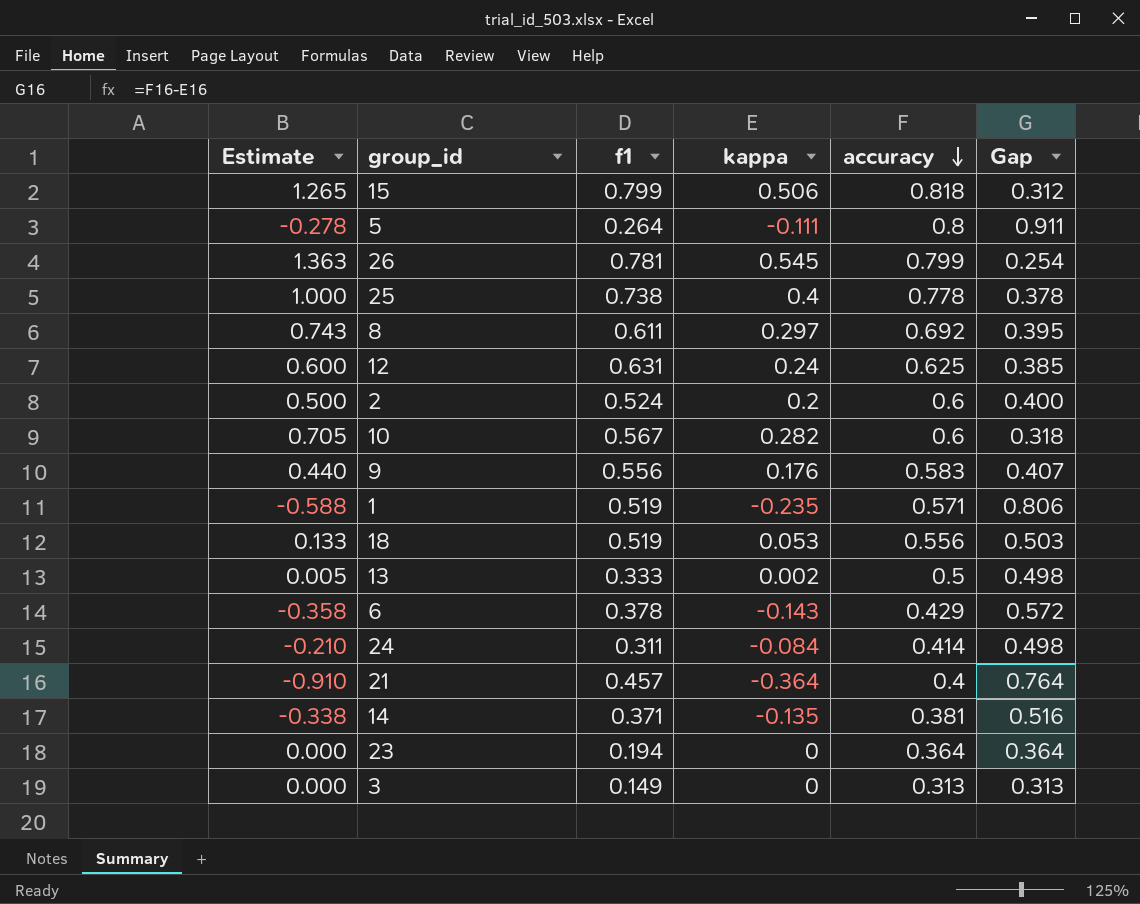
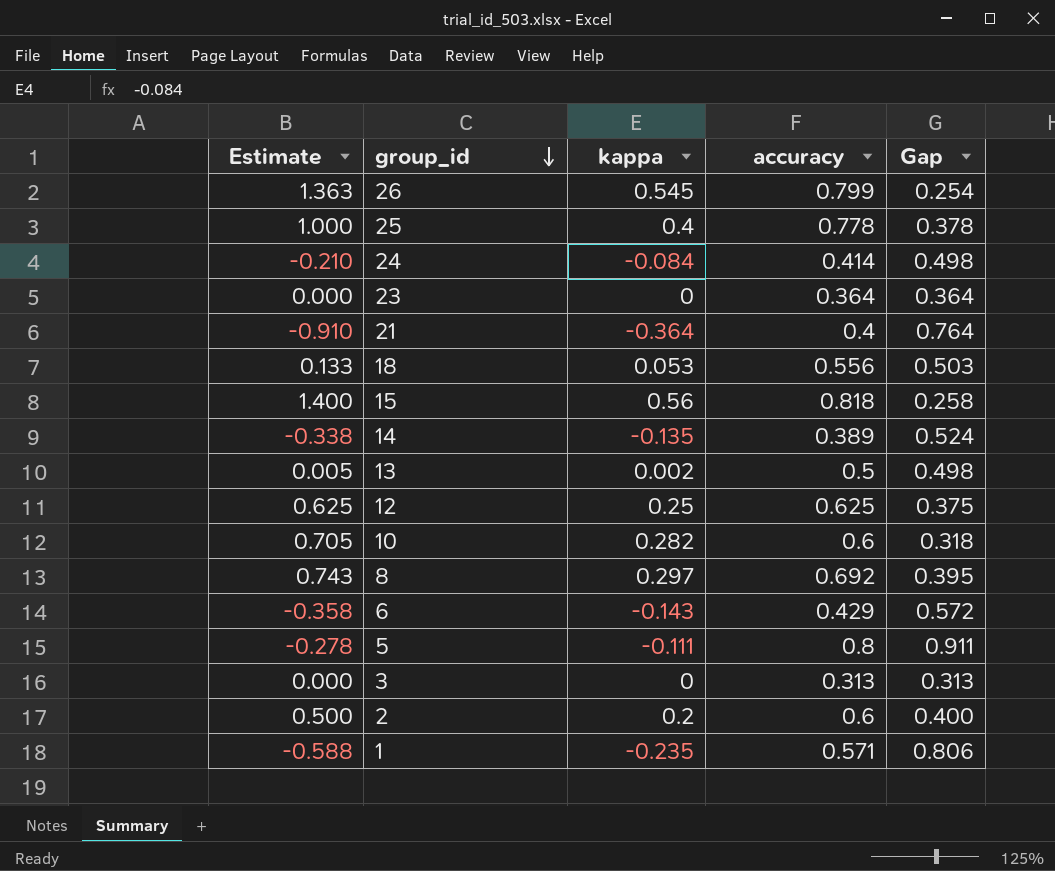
row order: accuracy descending -> group_id descending
column f1 | position: 3 -> none
row 9: 0.440 | 0.556 | 0.176 | 0.583 | 0.407 -> none
15 | Estimate: 1.265 -> 1.400
15 | kappa: 0.506 -> 0.56
15 | Gap: 0.312 -> 0.258
14 | accuracy: 0.381 -> 0.389
14 | Gap: 0.516 -> 0.524
12 | Estimate: 0.600 -> 0.625
12 | kappa: 0.24 -> 0.25
12 | Gap: 0.385 -> 0.375

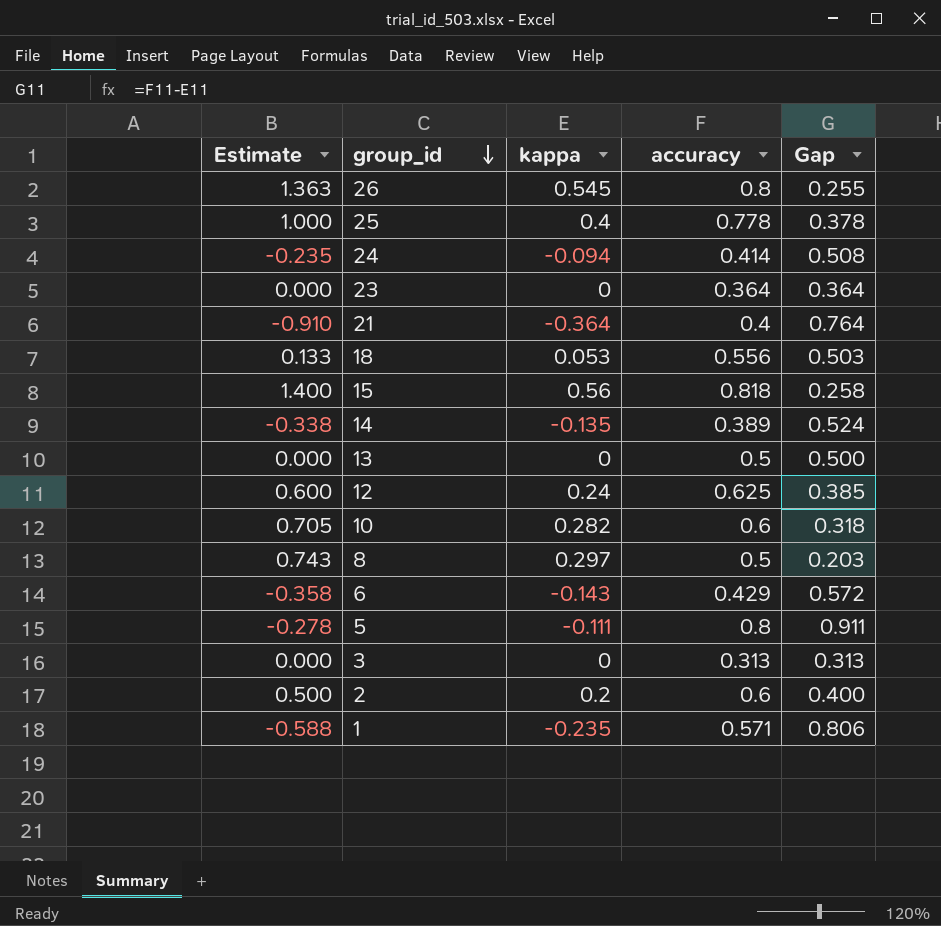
26 | accuracy: 0.799 -> 0.8
26 | Gap: 0.254 -> 0.255
24 | Estimate: -0.210 -> -0.235
24 | kappa: -0.084 -> -0.094
24 | Gap: 0.498 -> 0.508
13 | Estimate: 0.005 -> 0.000
13 | kappa: 0.002 -> 0
13 | Gap: 0.498 -> 0.500
12 | Estimate: 0.625 -> 0.600
12 | kappa: 0.25 -> 0.24
12 | Gap: 0.375 -> 0.385
8 | accuracy: 0.692 -> 0.5
8 | Gap: 0.395 -> 0.203

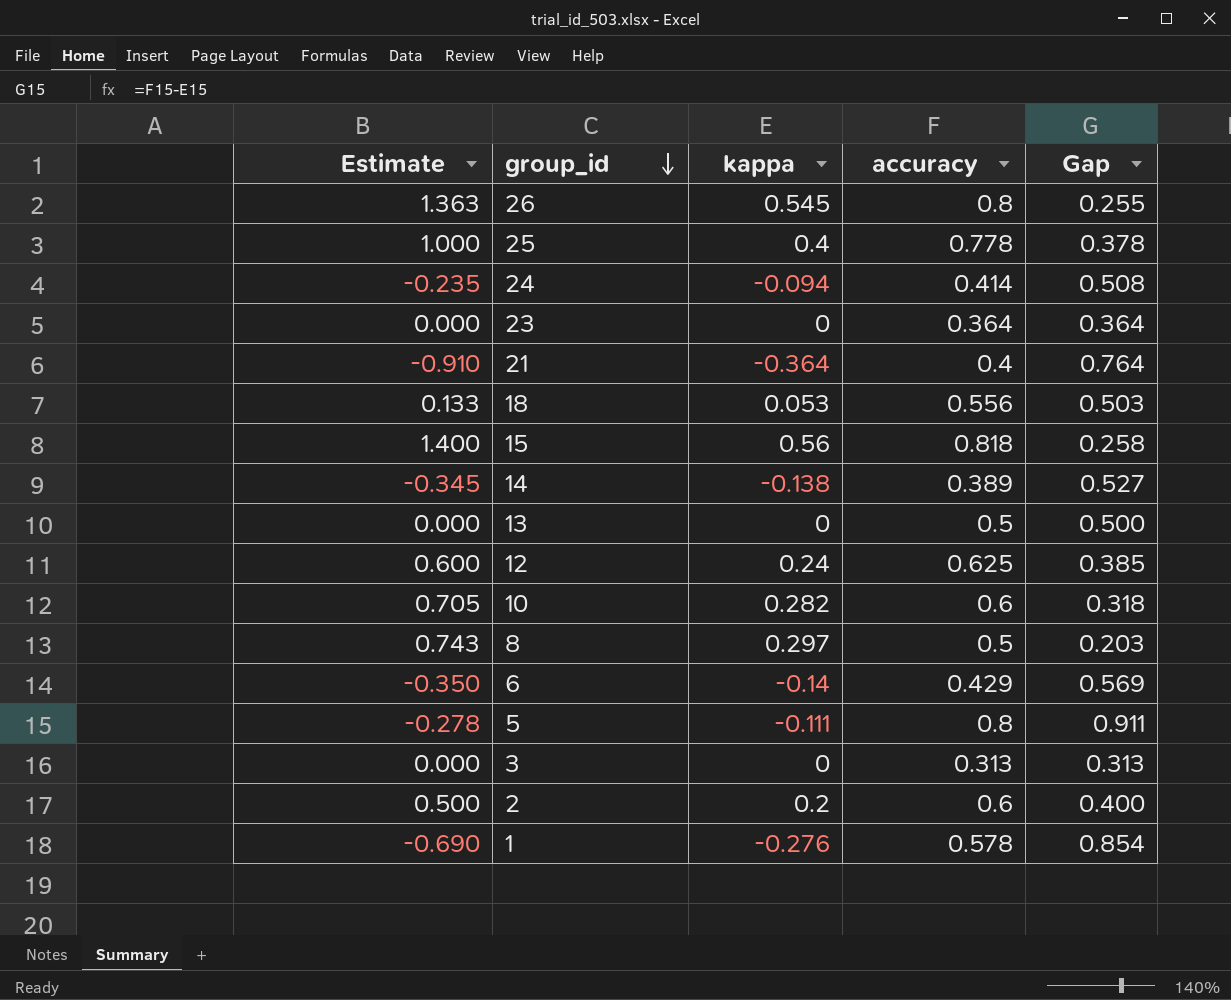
14 | Estimate: -0.338 -> -0.345
14 | kappa: -0.135 -> -0.138
14 | Gap: 0.524 -> 0.527
6 | Estimate: -0.358 -> -0.350
6 | kappa: -0.143 -> -0.14
6 | Gap: 0.572 -> 0.569
1 | Estimate: -0.588 -> -0.690
1 | kappa: -0.235 -> -0.276
1 | accuracy: 0.571 -> 0.578
1 | Gap: 0.806 -> 0.854

